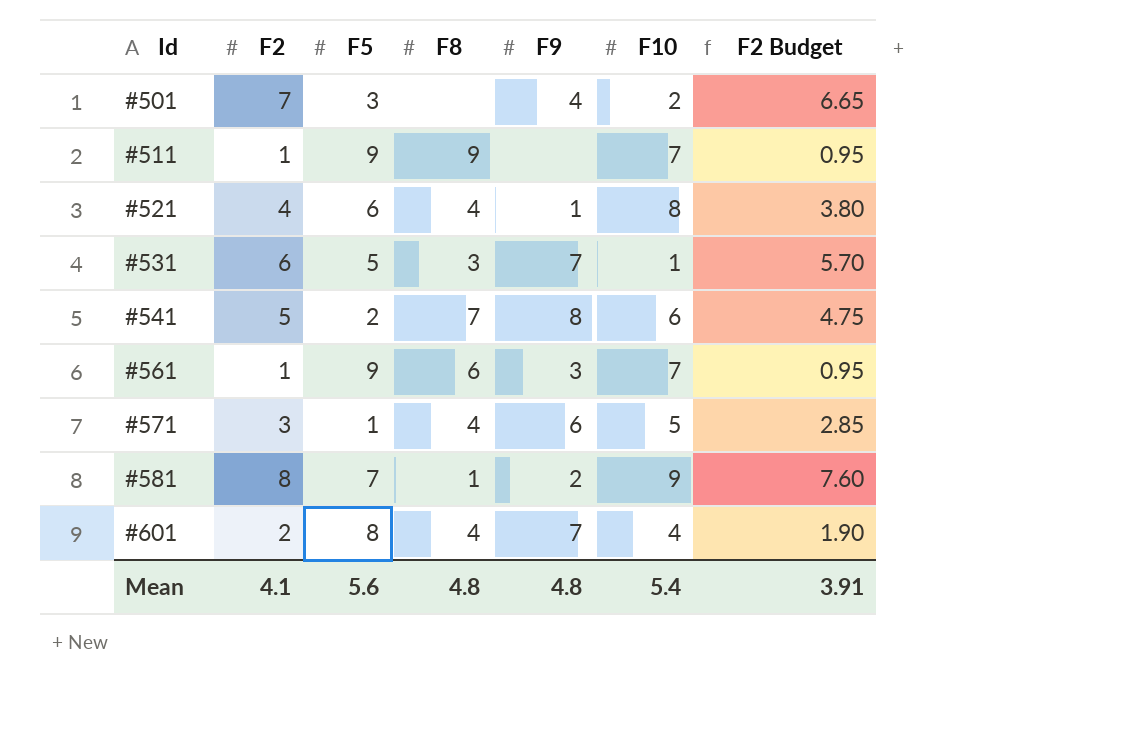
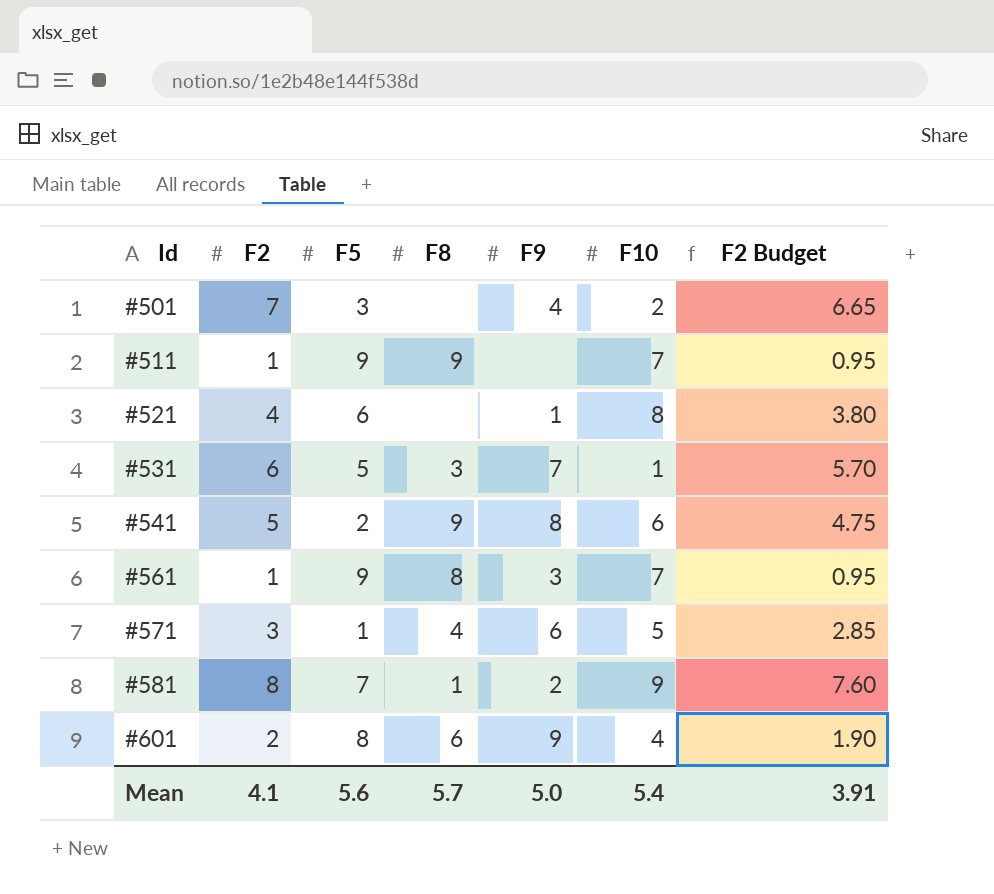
#521 | F8: 4 -> none
#541 | F8: 7 -> 9
#561 | F8: 6 -> 8
#601 | F8: 4 -> 6
#601 | F9: 7 -> 9
Mean | F8: 4.8 -> 5.7
Mean | F9: 4.8 -> 5.0

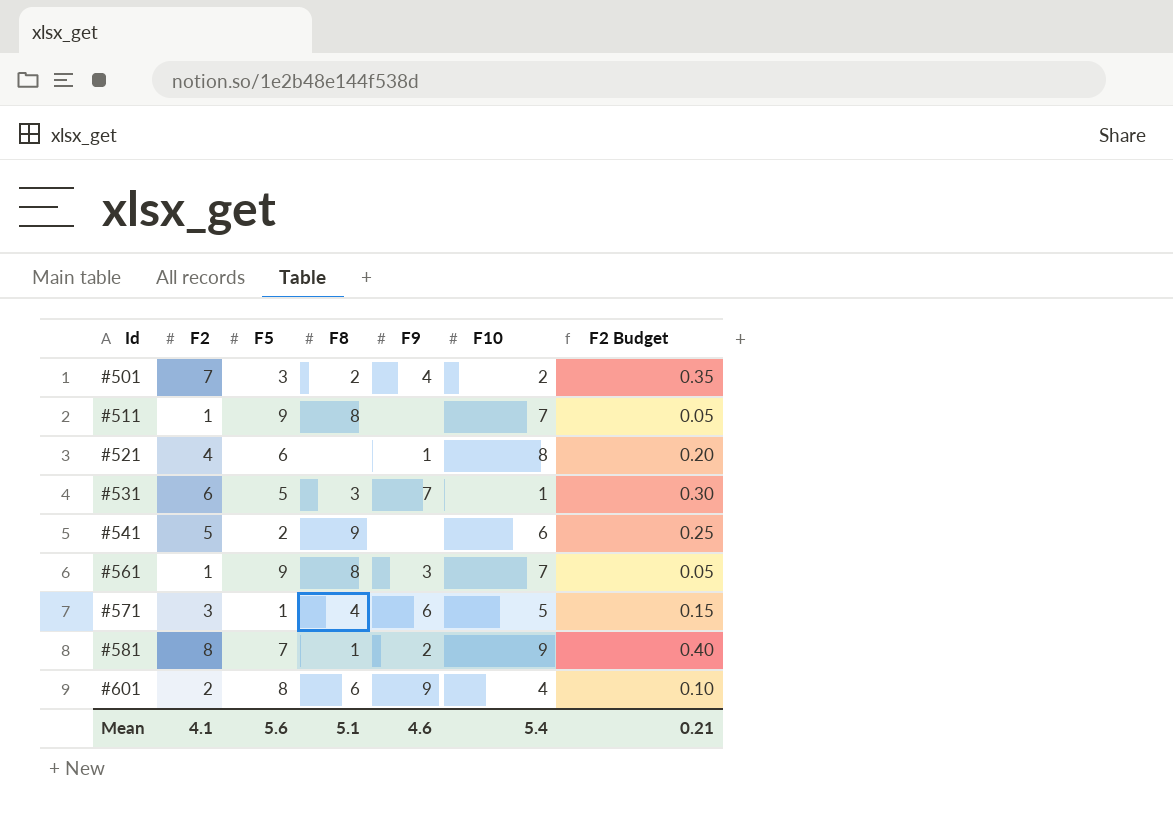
column F2 Budget | formula: [F2] * 0.95 -> [F2] * 0.05
#501 | F8: none -> 2
#511 | F8: 9 -> 8
#541 | F9: 8 -> none
Mean | F8: 5.7 -> 5.1
Mean | F9: 5.0 -> 4.6
Mean | F2 Budget: 3.91 -> 0.21

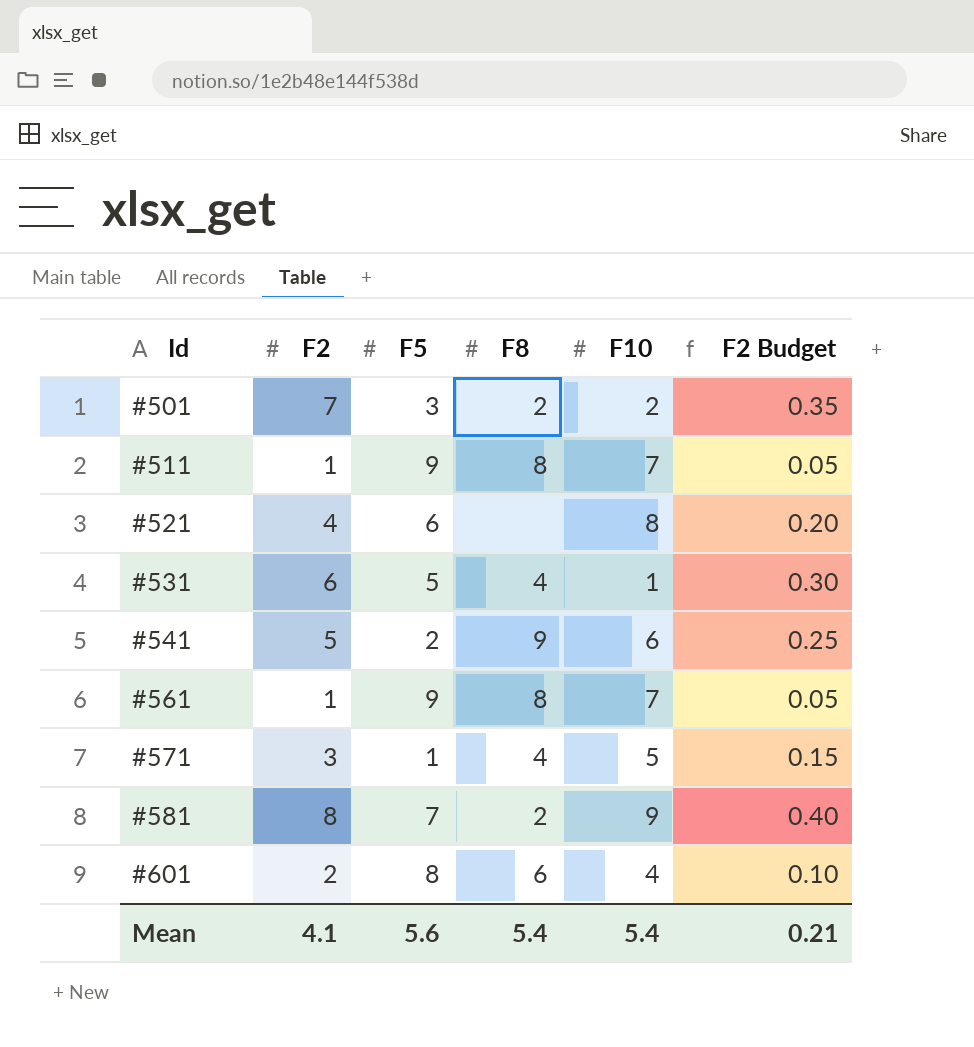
column F9 | position: 5 -> none
#531 | F8: 3 -> 4
#581 | F8: 1 -> 2
Mean | F8: 5.1 -> 5.4

